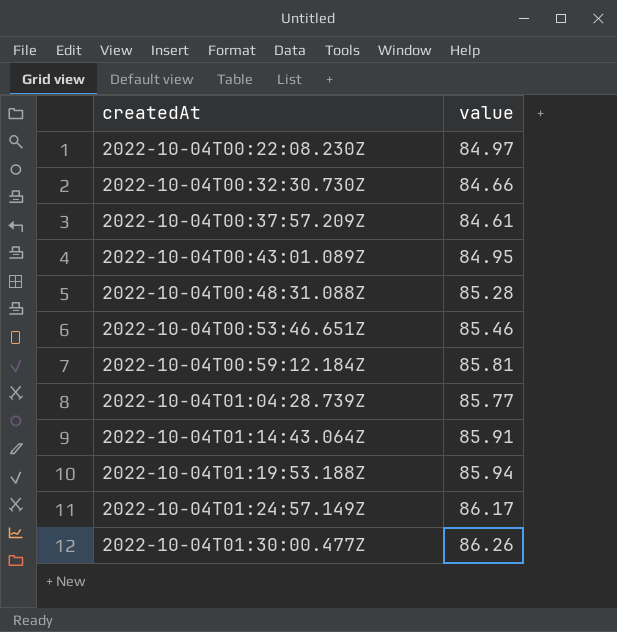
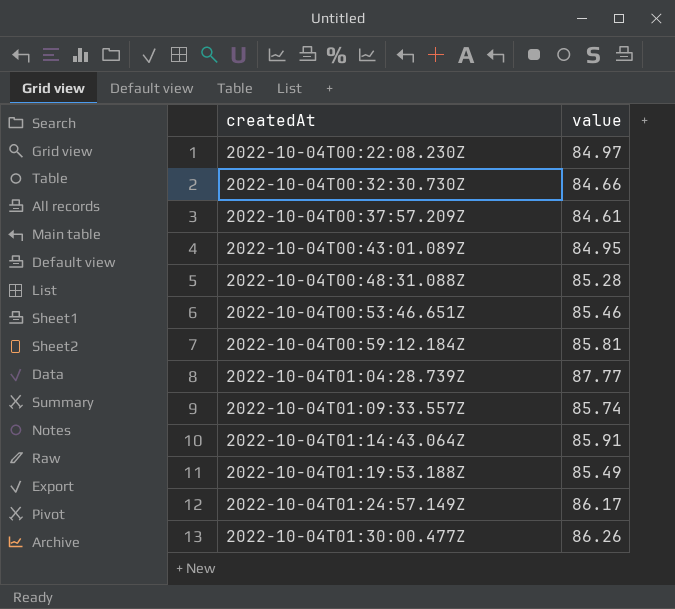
2022-10-04T01:04:28.739Z | value: 85.77 -> 87.77
row 2022-10-04T01:09:33.557Z: none -> 85.74
2022-10-04T01:19:53.188Z | value: 85.94 -> 85.49

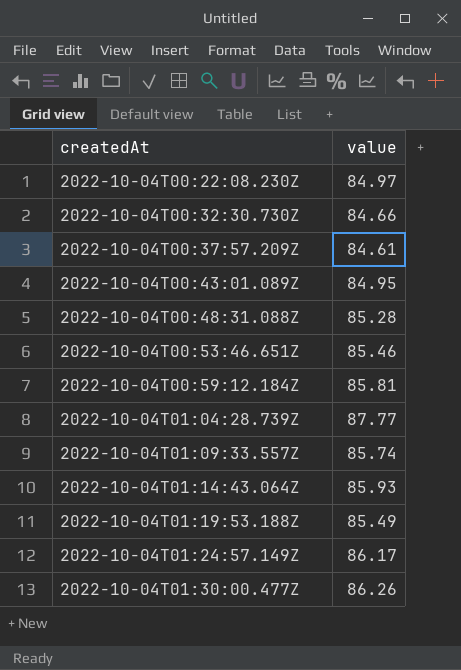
2022-10-04T01:14:43.064Z | value: 85.91 -> 85.93

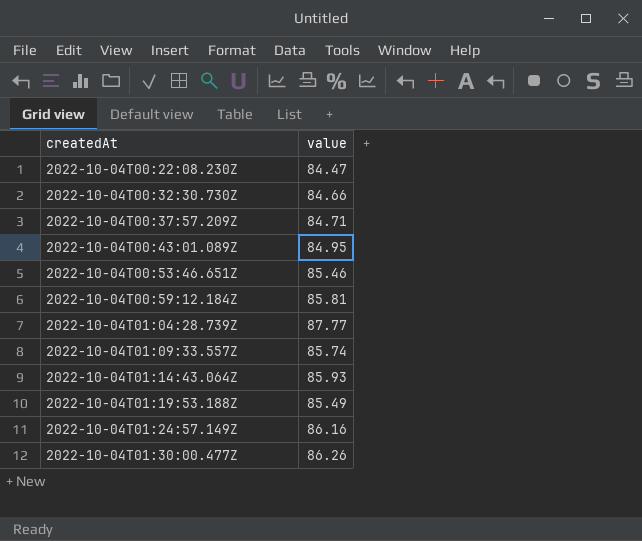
row 2022-10-04T00:48:31.088Z: 85.28 -> none
2022-10-04T00:22:08.230Z | value: 84.97 -> 84.47
2022-10-04T00:37:57.209Z | value: 84.61 -> 84.71
2022-10-04T01:24:57.149Z | value: 86.17 -> 86.16

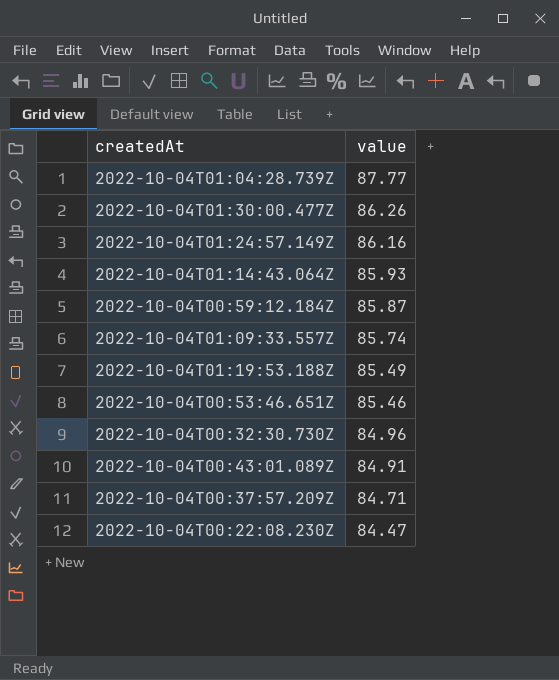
row order: createdAt ascending -> value descending
2022-10-04T00:59:12.184Z | value: 85.81 -> 85.87
2022-10-04T00:32:30.730Z | value: 84.66 -> 84.96
2022-10-04T00:43:01.089Z | value: 84.95 -> 84.91

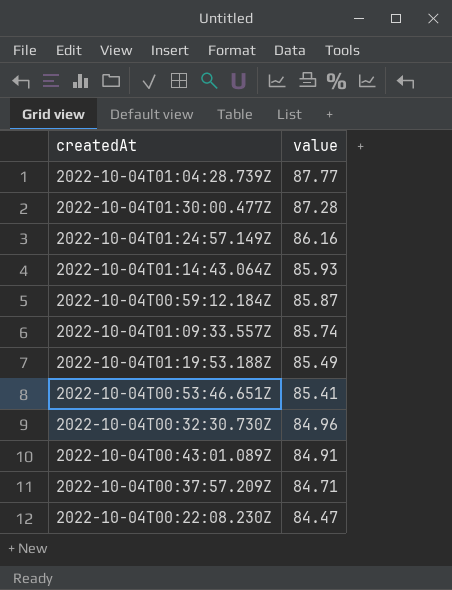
2022-10-04T01:30:00.477Z | value: 86.26 -> 87.28
2022-10-04T00:53:46.651Z | value: 85.46 -> 85.41

